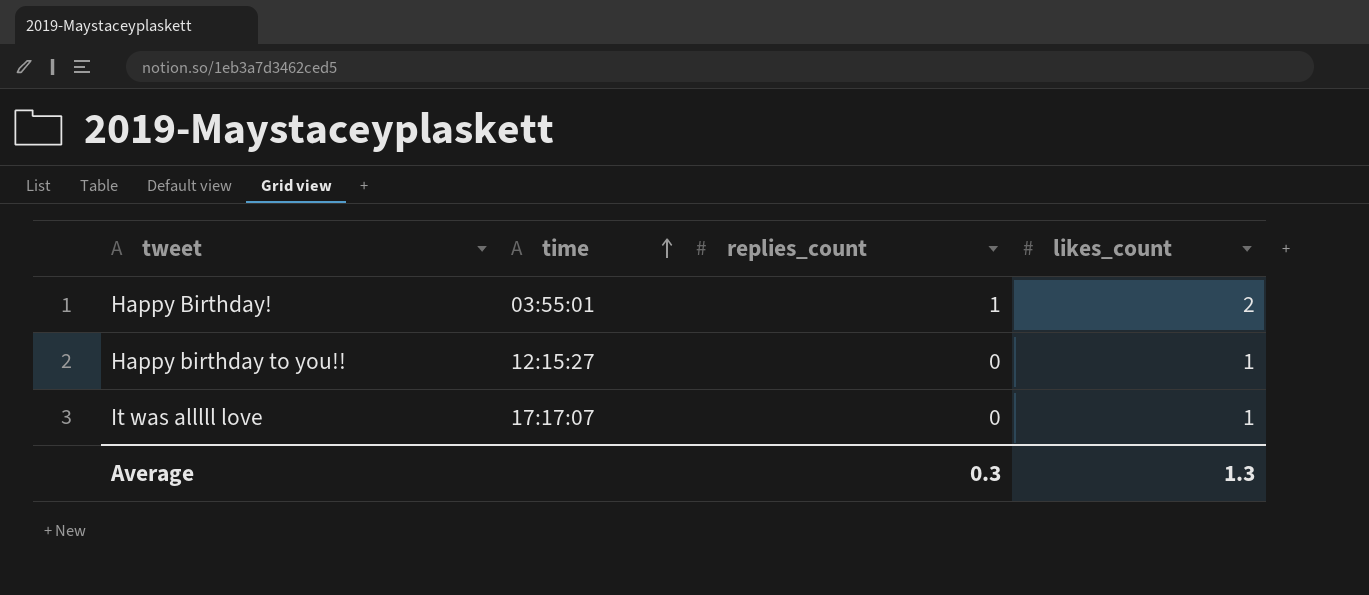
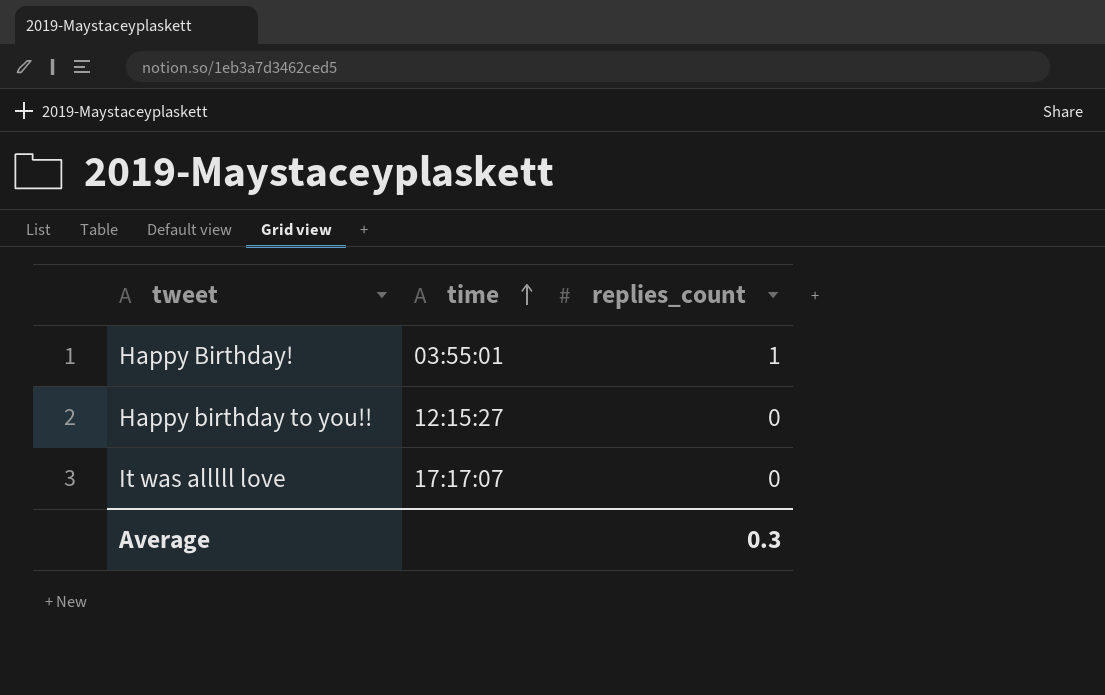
column likes_count | position: 4 -> none

